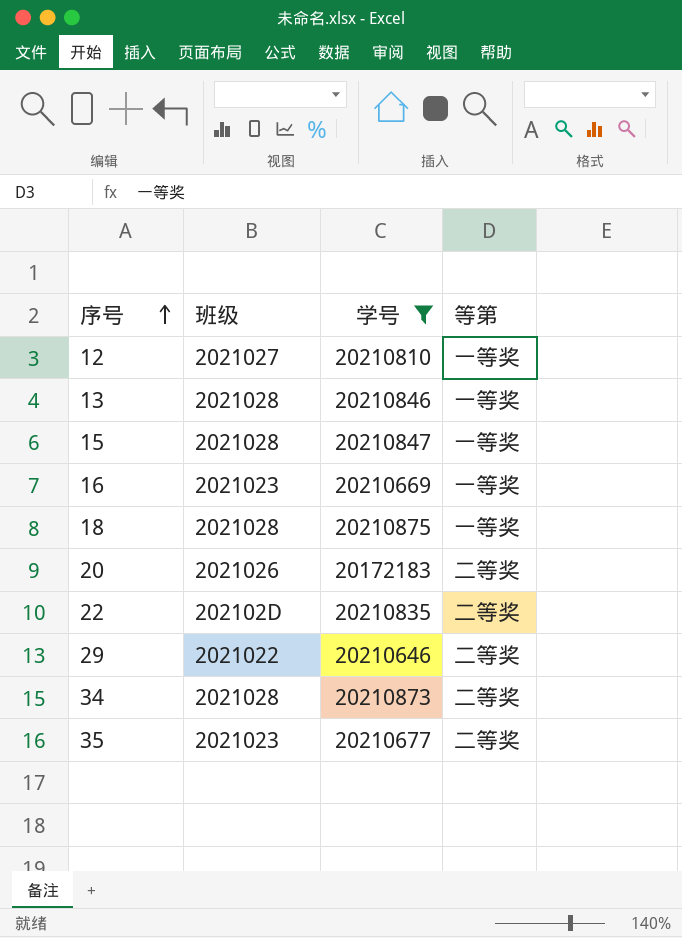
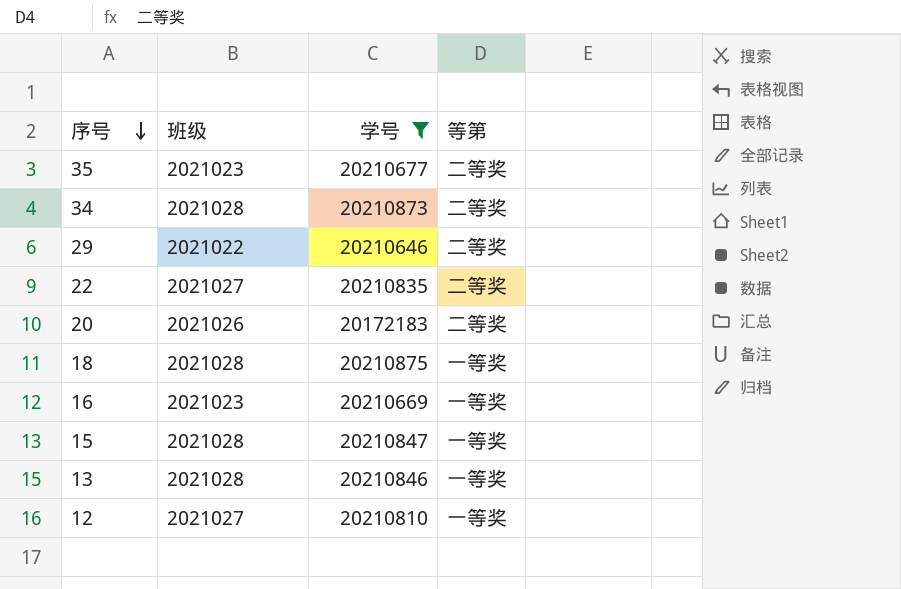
row order: 序号 ascending -> 序号 descending
22 | 班级: 202102D -> 2021027

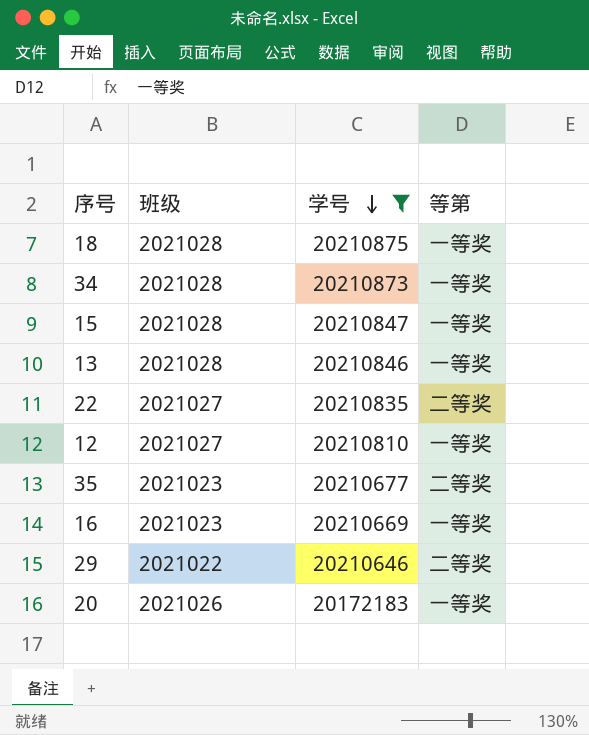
row order: 序号 descending -> 学号 descending
34 | 等第: 二等奖 -> 一等奖
20 | 等第: 二等奖 -> 一等奖

